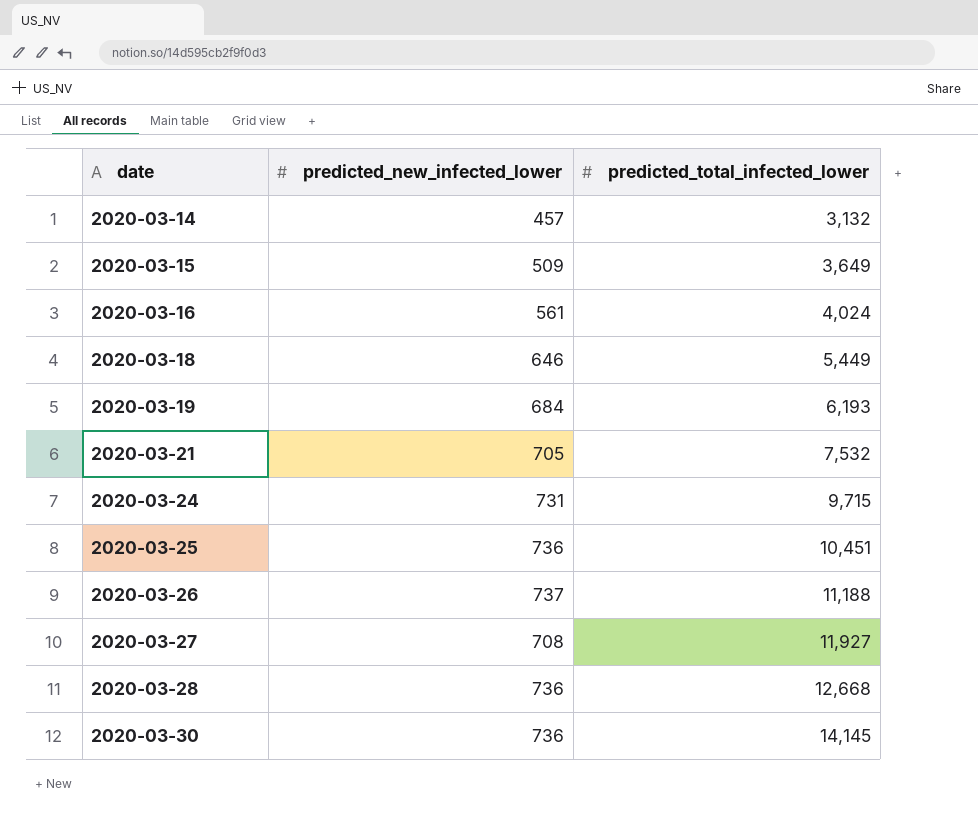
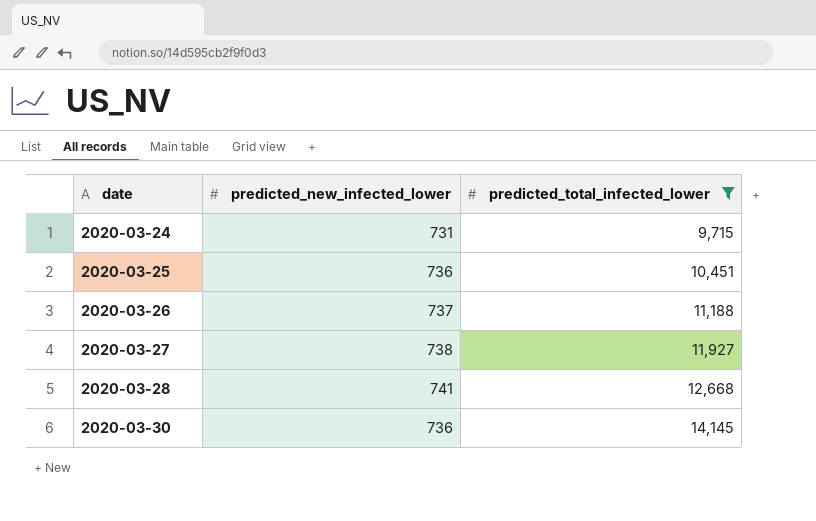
filter: none -> predicted_total_infected_lower >= 9,715
2020-03-27 | predicted_new_infected_lower: 708 -> 738
2020-03-28 | predicted_new_infected_lower: 736 -> 741

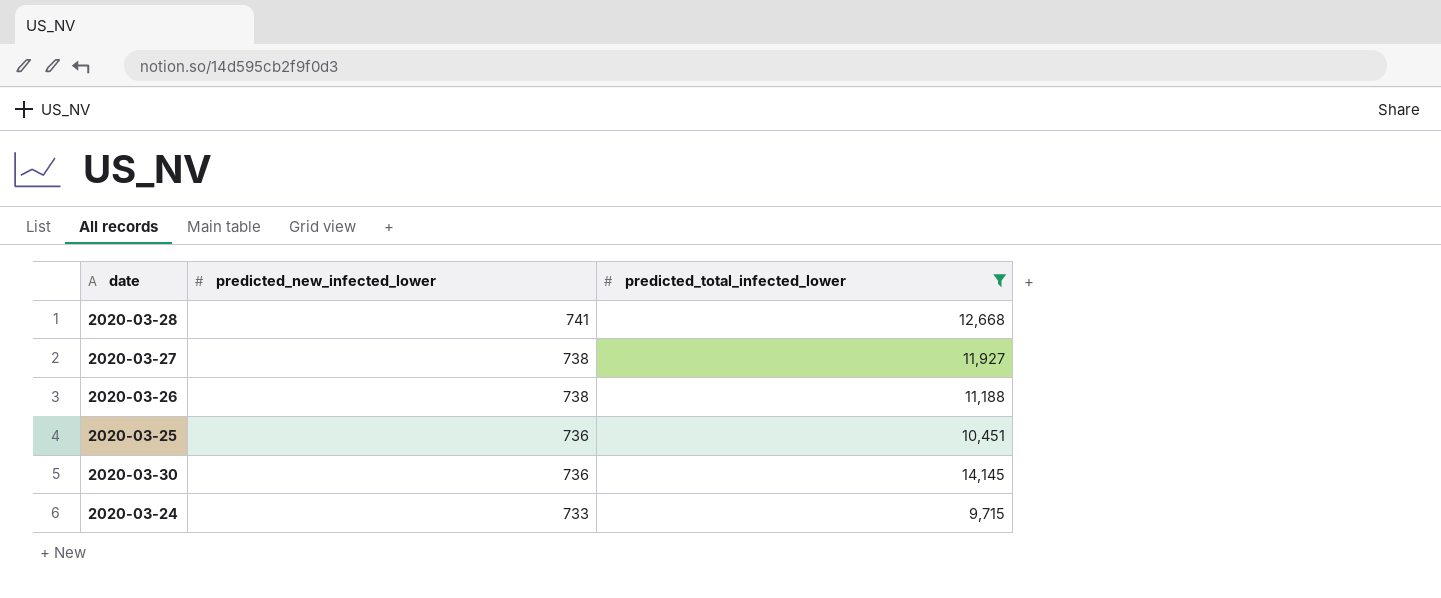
row order: date ascending -> predicted_new_infected_lower descending
2020-03-26 | predicted_new_infected_lower: 737 -> 738
2020-03-24 | predicted_new_infected_lower: 731 -> 733

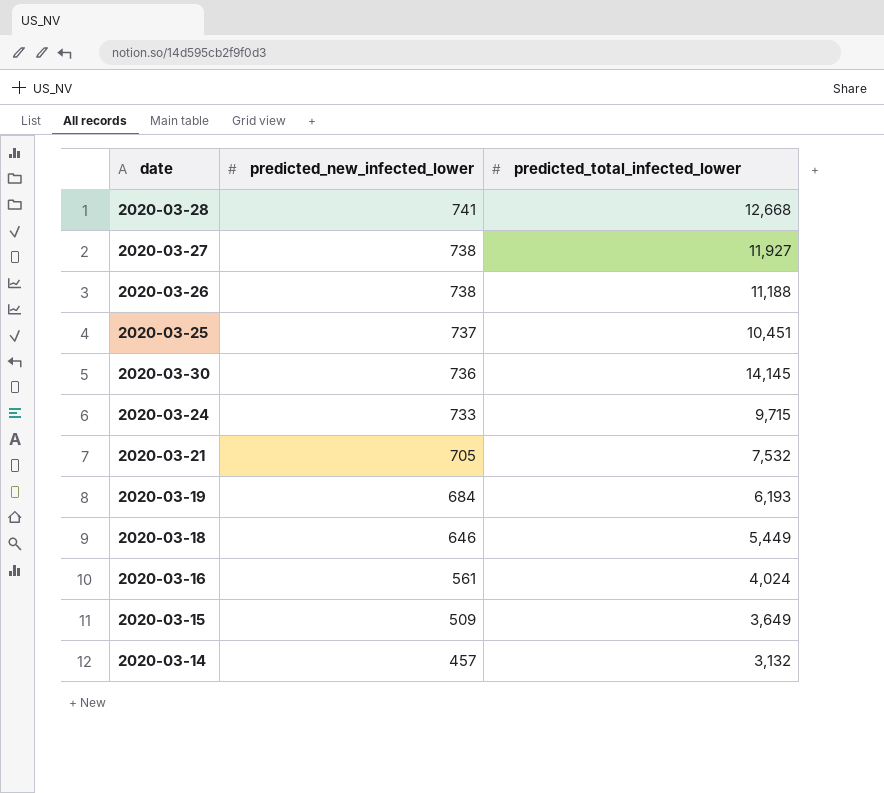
filter: predicted_total_infected_lower >= 9,715 -> none
2020-03-25 | predicted_new_infected_lower: 736 -> 737

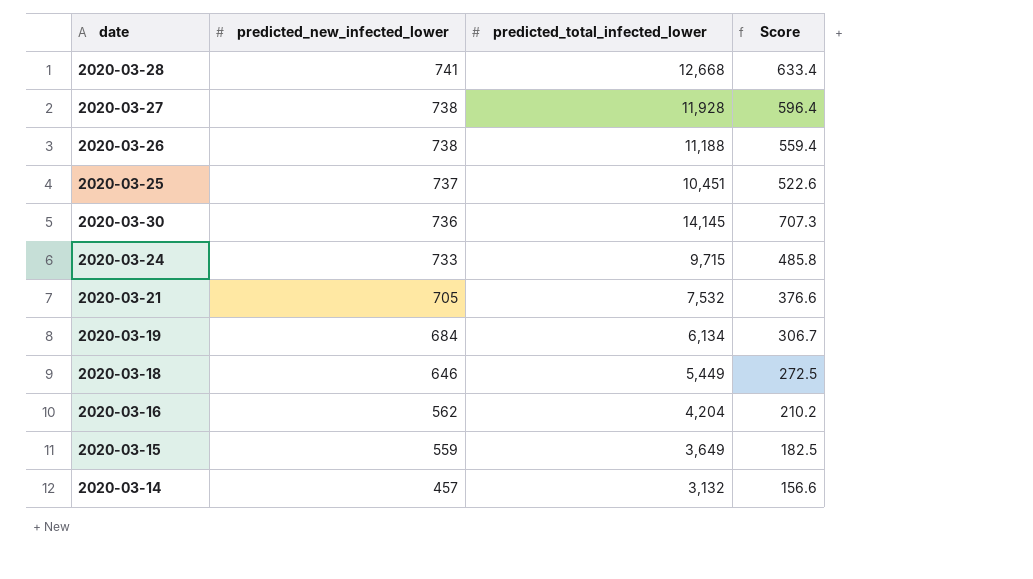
column Score | formula: none -> [predicted_total_infected_lower] * 0.05
2020-03-27 | predicted_total_infected_lower: 11,927 -> 11,928
2020-03-19 | predicted_total_infected_lower: 6,193 -> 6,134
2020-03-16 | predicted_new_infected_lower: 561 -> 562
2020-03-16 | predicted_total_infected_lower: 4,024 -> 4,204
2020-03-15 | predicted_new_infected_lower: 509 -> 559

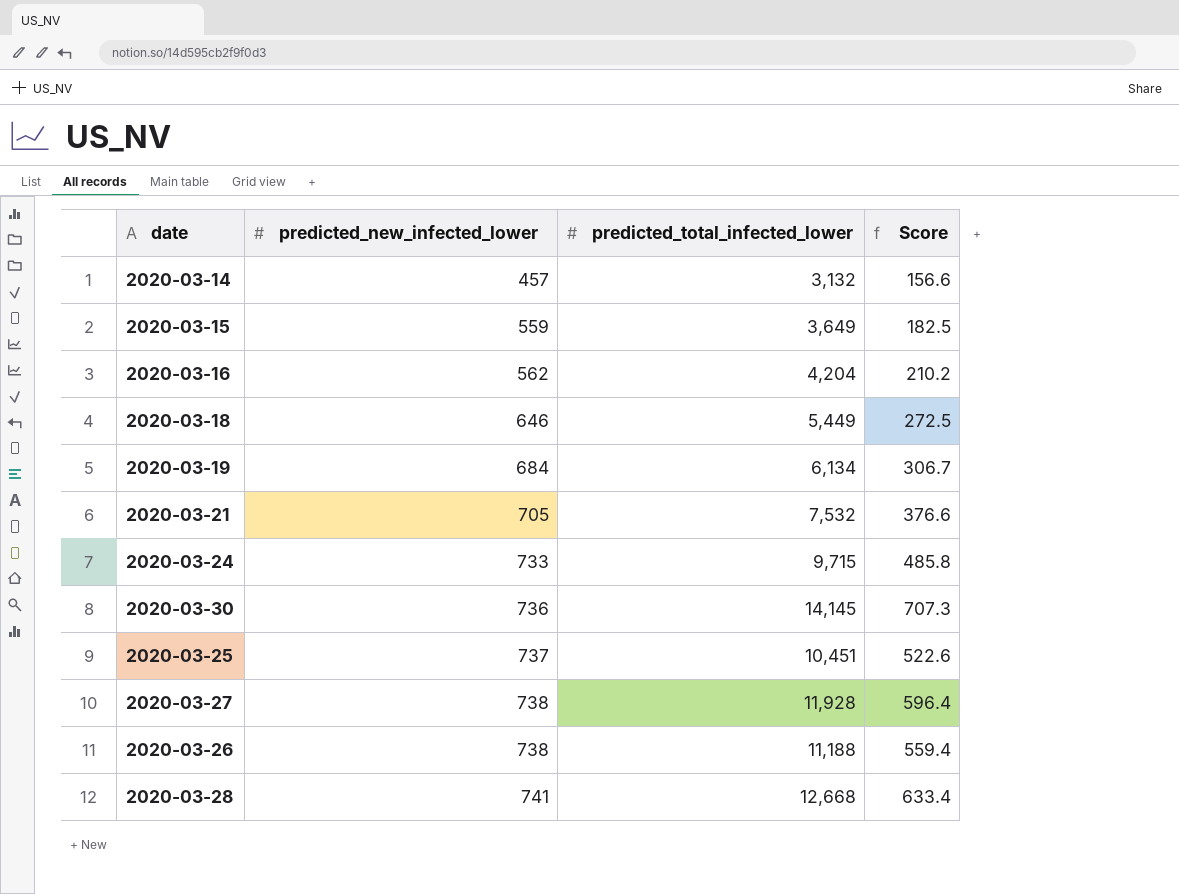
row order: predicted_new_infected_lower descending -> predicted_new_infected_lower ascending

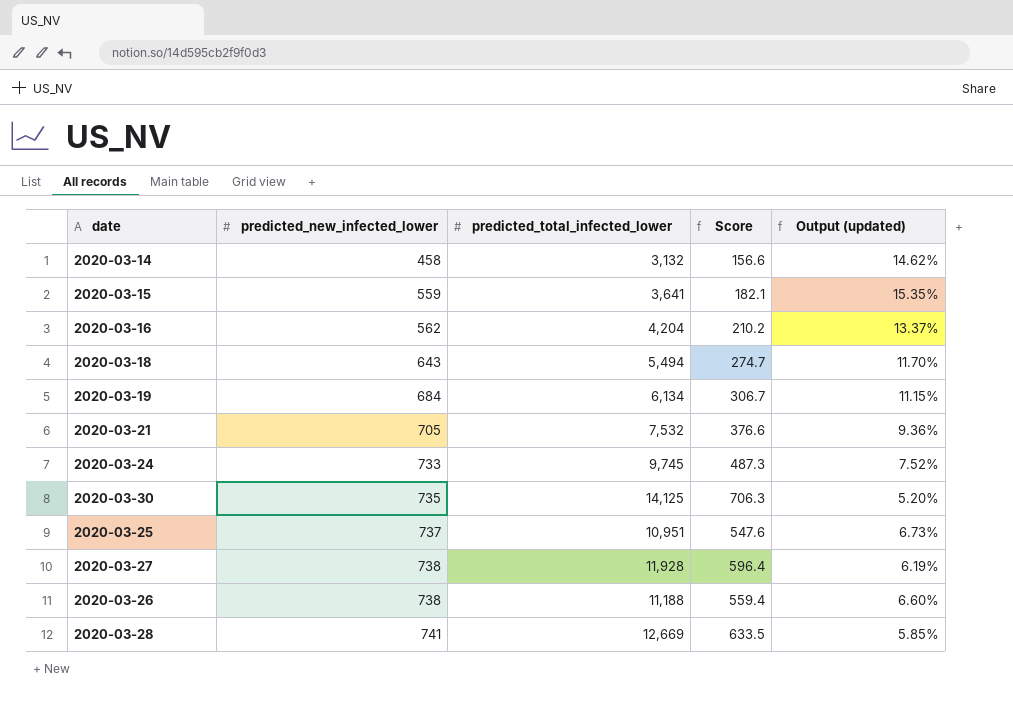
column Output (updated) | formula: none -> [predicted_new_infected_lower] / [predicted_total_infected_lower]
2020-03-14 | predicted_new_infected_lower: 457 -> 458
2020-03-15 | predicted_total_infected_lower: 3,649 -> 3,641
2020-03-15 | Score: 182.5 -> 182.1
2020-03-18 | predicted_new_infected_lower: 646 -> 643
2020-03-18 | predicted_total_infected_lower: 5,449 -> 5,494
2020-03-18 | Score: 272.5 -> 274.7
2020-03-24 | predicted_total_infected_lower: 9,715 -> 9,745
2020-03-24 | Score: 485.8 -> 487.3
2020-03-30 | predicted_new_infected_lower: 736 -> 735
2020-03-30 | predicted_total_infected_lower: 14,145 -> 14,125
2020-03-30 | Score: 707.3 -> 706.3
2020-03-25 | predicted_total_infected_lower: 10,451 -> 10,951
2020-03-25 | Score: 522.6 -> 547.6
2020-03-28 | predicted_total_infected_lower: 12,668 -> 12,669
2020-03-28 | Score: 633.4 -> 633.5

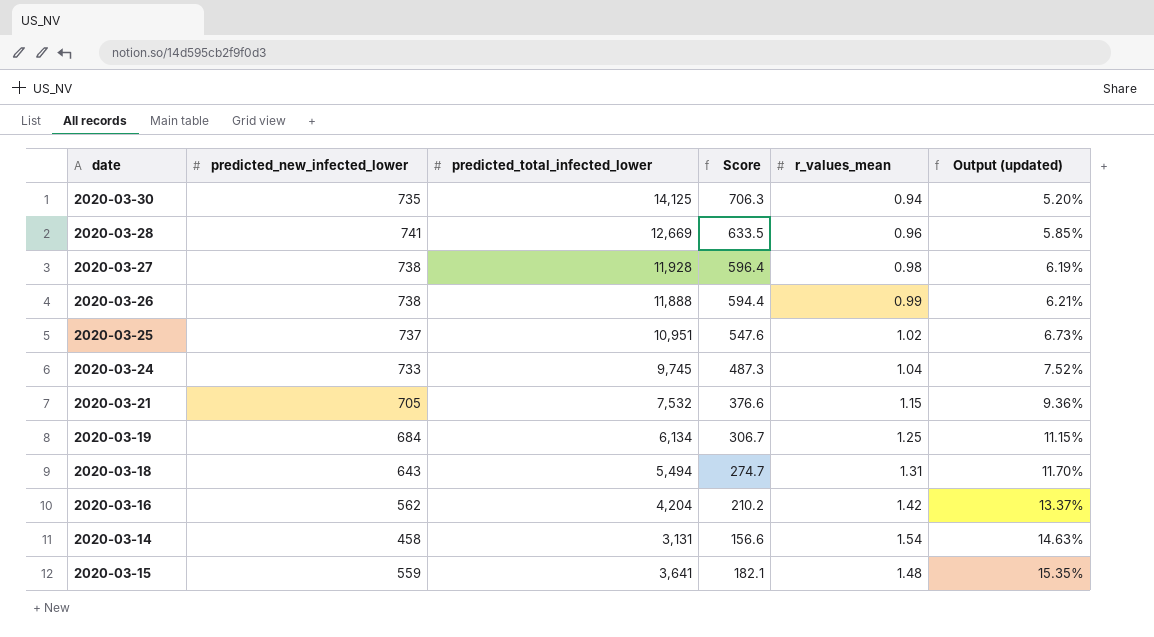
row order: predicted_new_infected_lower ascending -> Output (updated) ascending
column r_values_mean | position: none -> 5
2020-03-26 | predicted_total_infected_lower: 11,188 -> 11,888
2020-03-26 | Score: 559.4 -> 594.4
2020-03-26 | Output (updated): 6.60% -> 6.21%
2020-03-14 | predicted_total_infected_lower: 3,132 -> 3,131
2020-03-14 | Output (updated): 14.62% -> 14.63%

